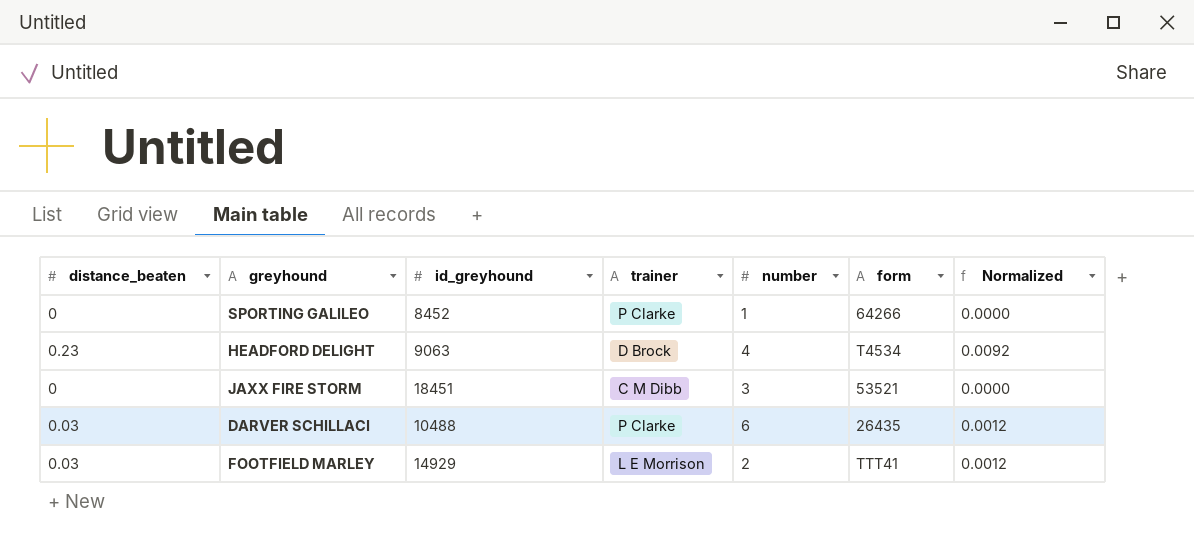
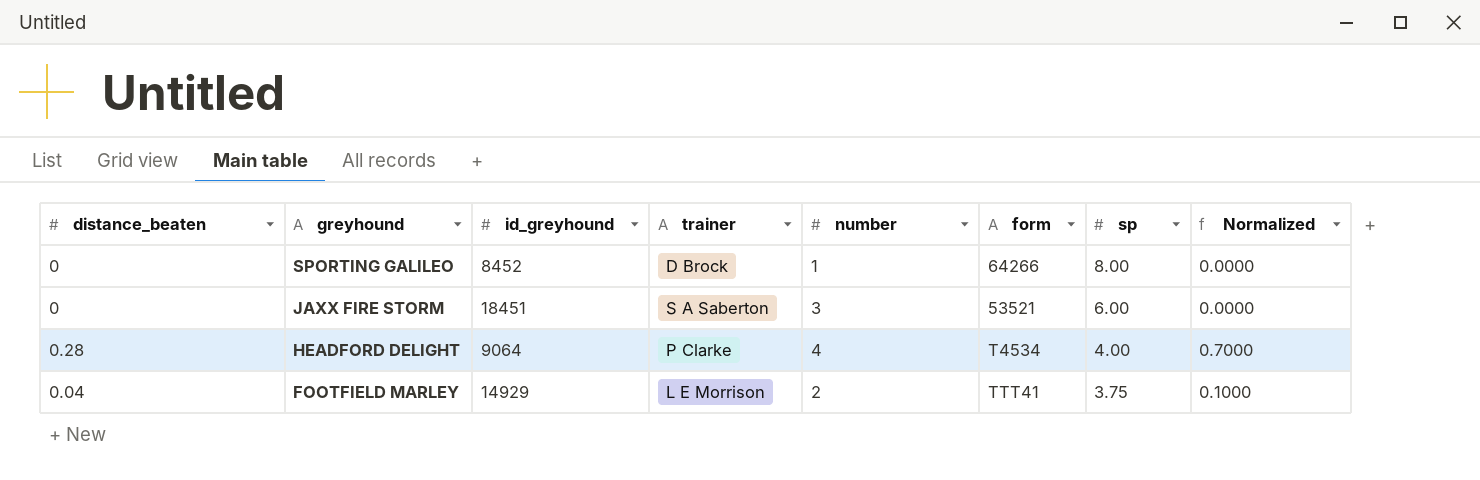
row order: none -> greyhound descending
column sp | position: none -> 7
column Normalized | formula: [distance_beaten] * 0.04 -> [distance_beaten] * 2.5
row DARVER SCHILLACI: 0.03 | 10488 | P Clarke | 6 | 26435 | 0.0012 -> none
SPORTING GALILEO | trainer: P Clarke -> D Brock
JAXX FIRE STORM | trainer: C M Dibb -> S A Saberton
HEADFORD DELIGHT | distance_beaten: 0.23 -> 0.28
HEADFORD DELIGHT | id_greyhound: 9063 -> 9064
HEADFORD DELIGHT | trainer: D Brock -> P Clarke
FOOTFIELD MARLEY | distance_beaten: 0.03 -> 0.04

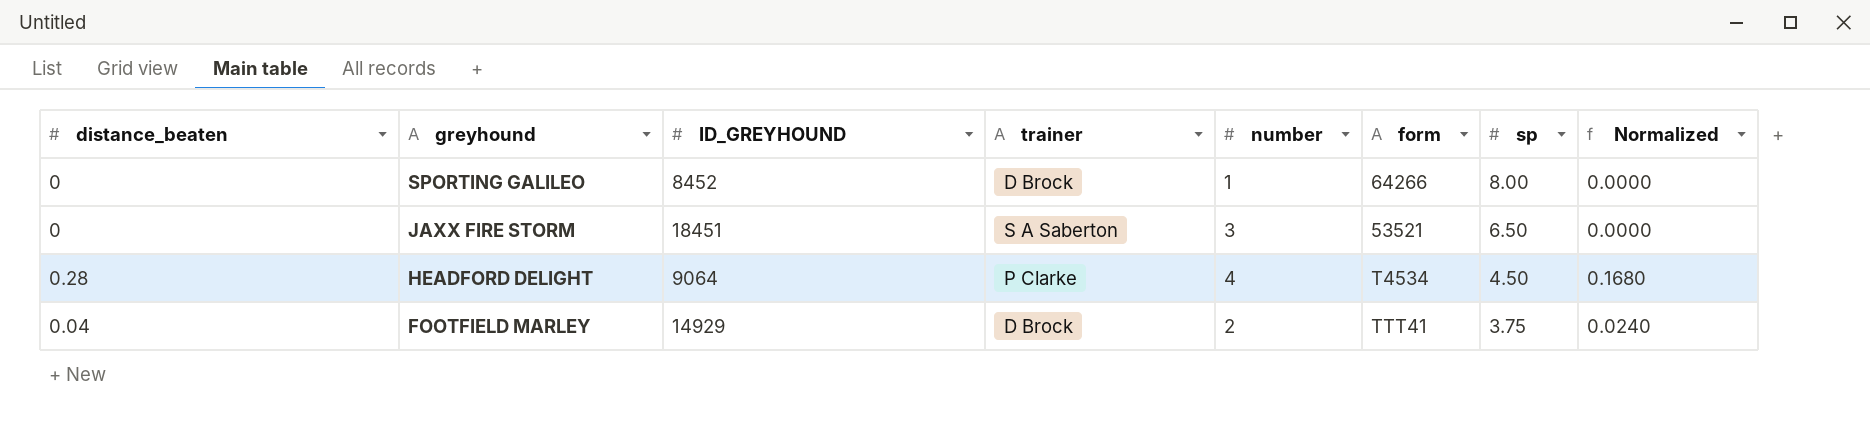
column name: id_greyhound -> ID_GREYHOUND
column Normalized | formula: [distance_beaten] * 2.5 -> [distance_beaten] * 0.6
JAXX FIRE STORM | sp: 6.00 -> 6.50
HEADFORD DELIGHT | sp: 4.00 -> 4.50
FOOTFIELD MARLEY | trainer: L E Morrison -> D Brock

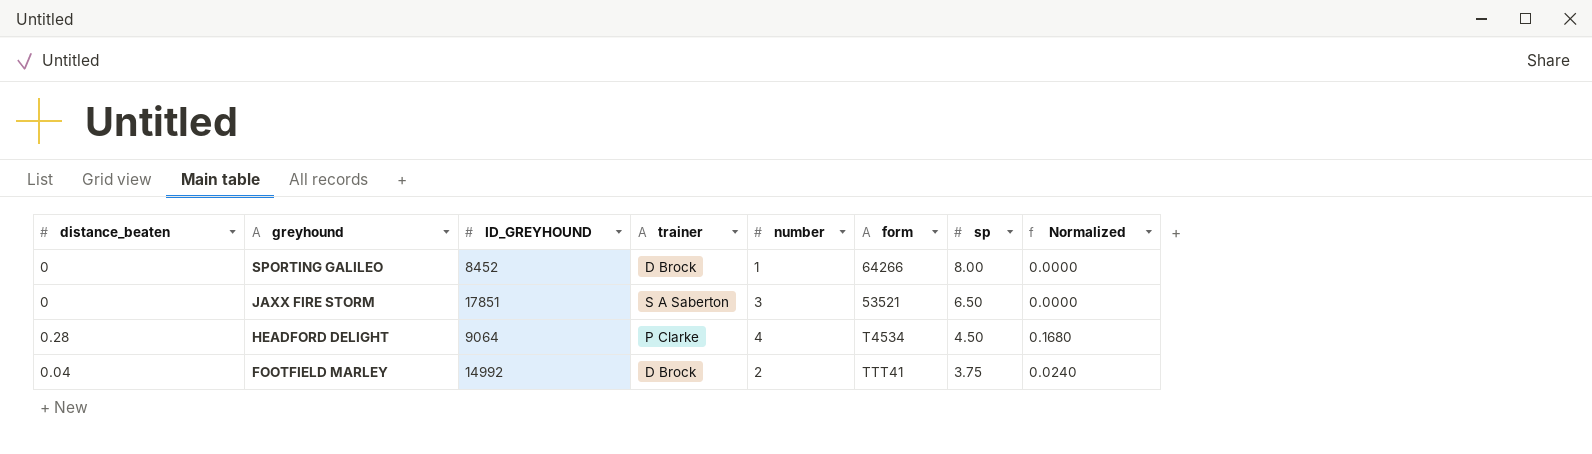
JAXX FIRE STORM | ID_GREYHOUND: 18451 -> 17851
FOOTFIELD MARLEY | ID_GREYHOUND: 14929 -> 14992

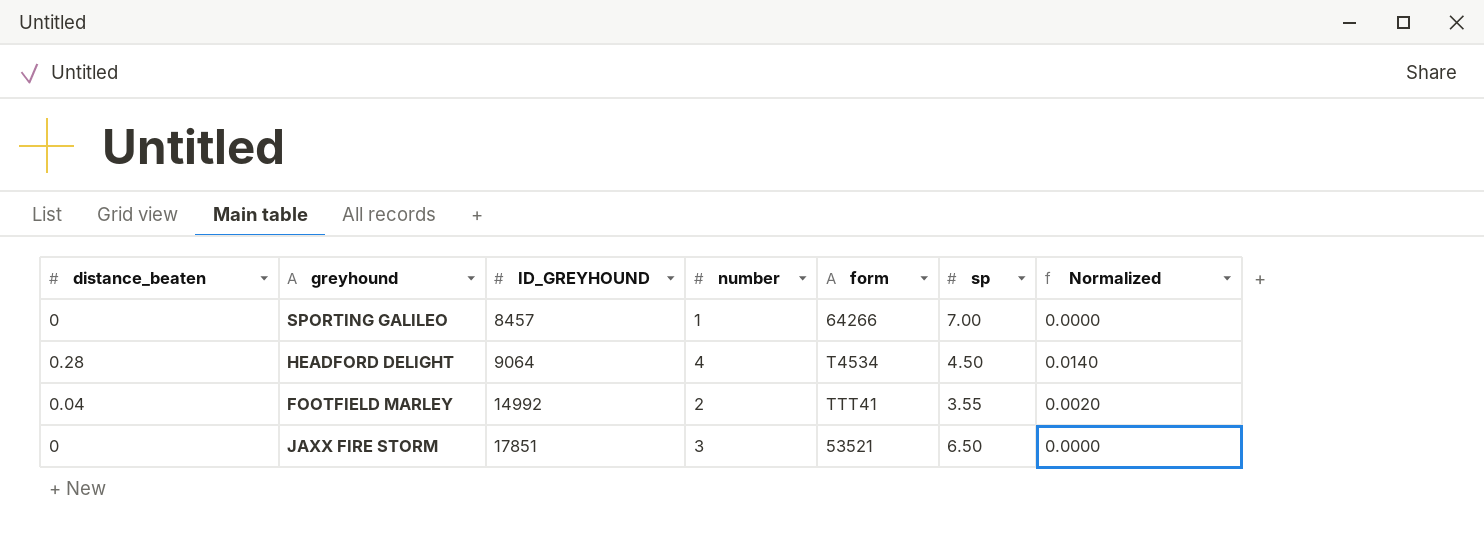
row order: greyhound descending -> ID_GREYHOUND ascending
column trainer | position: 4 -> none
column Normalized | formula: [distance_beaten] * 0.6 -> [distance_beaten] * 0.05
SPORTING GALILEO | ID_GREYHOUND: 8452 -> 8457
SPORTING GALILEO | sp: 8.00 -> 7.00
FOOTFIELD MARLEY | sp: 3.75 -> 3.55

